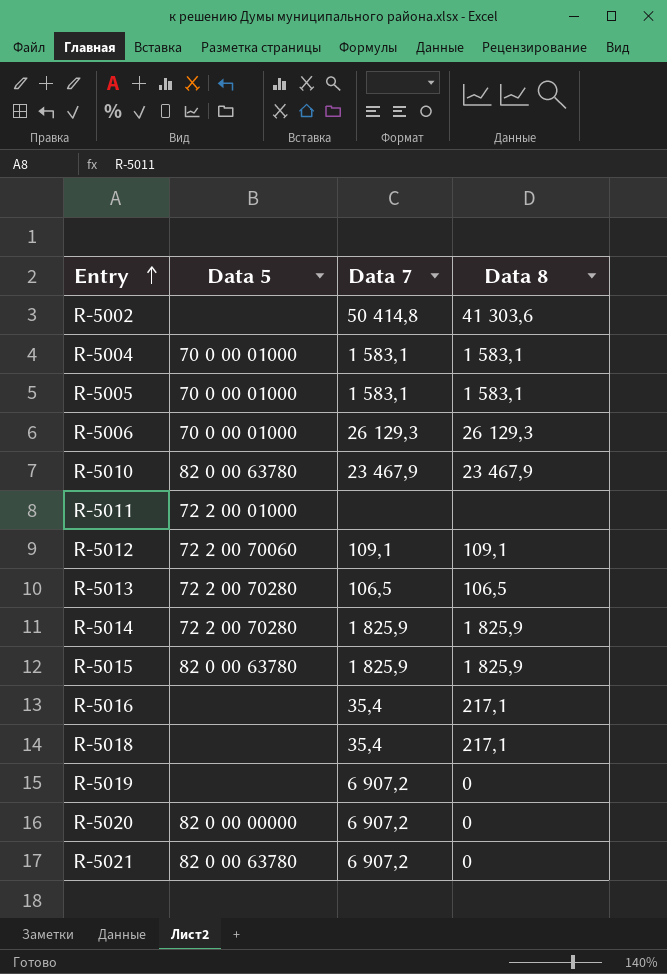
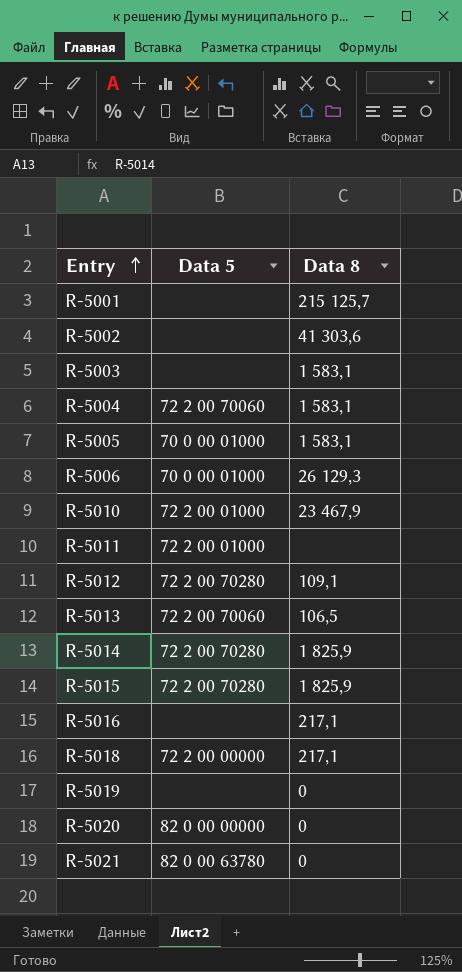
column Data 7 | position: 3 -> none
row R-5001: none -> none | 215 125,7
row R-5003: none -> none | 1 583,1
R-5004 | Data 5: 70 0 00 01000 -> 72 2 00 70060
R-5010 | Data 5: 82 0 00 63780 -> 72 2 00 01000
R-5012 | Data 5: 72 2 00 70060 -> 72 2 00 70280
R-5013 | Data 5: 72 2 00 70280 -> 72 2 00 70060
R-5015 | Data 5: 82 0 00 63780 -> 72 2 00 70280
R-5018 | Data 5: none -> 72 2 00 00000

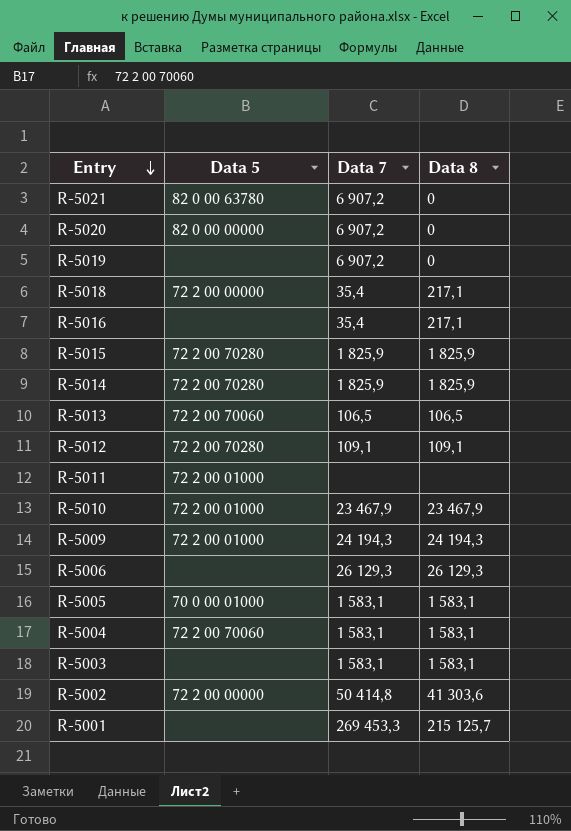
row order: Entry ascending -> Entry descending
column Data 7 | position: none -> 3
row R-5009: none -> 72 2 00 01000 | 24 194,3 | 24 194,3
R-5006 | Data 5: 70 0 00 01000 -> none
R-5002 | Data 5: none -> 72 2 00 00000

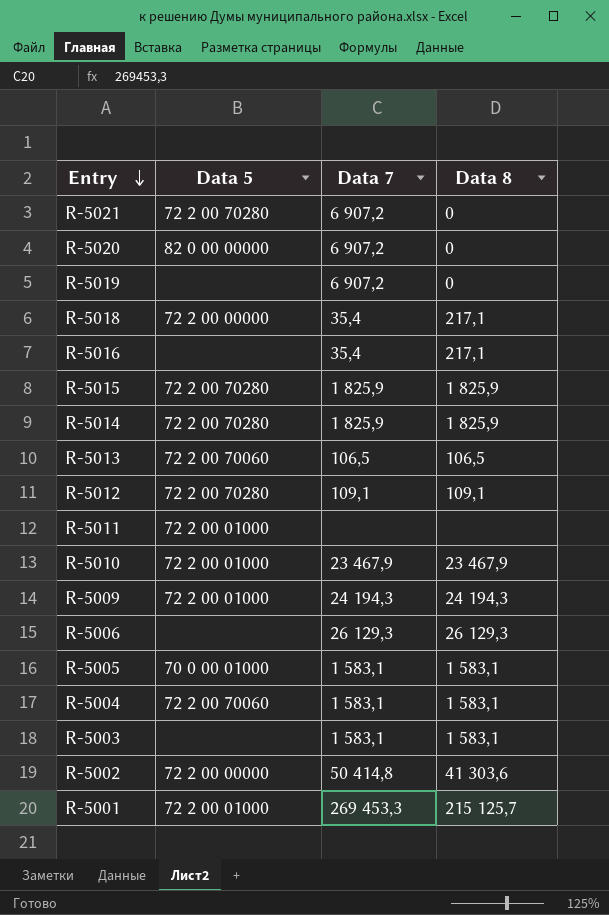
R-5021 | Data 5: 82 0 00 63780 -> 72 2 00 70280
R-5001 | Data 5: none -> 72 2 00 01000

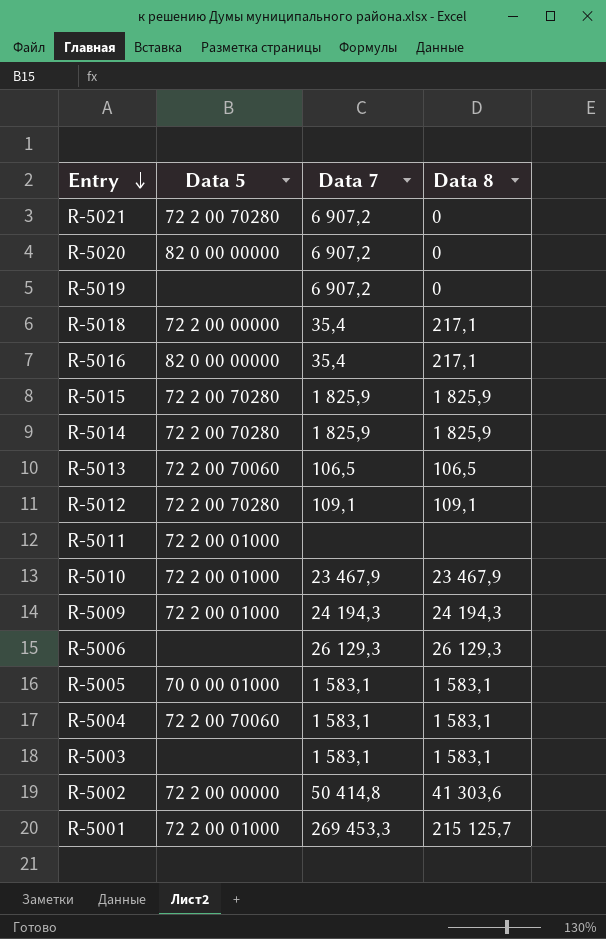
R-5016 | Data 5: none -> 82 0 00 00000

